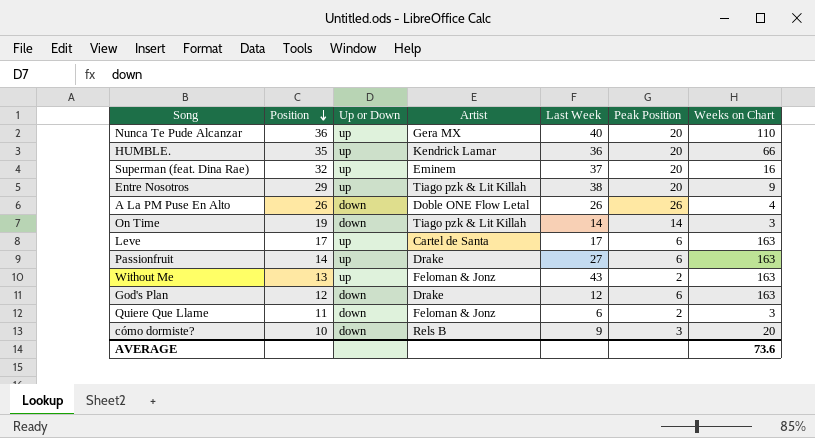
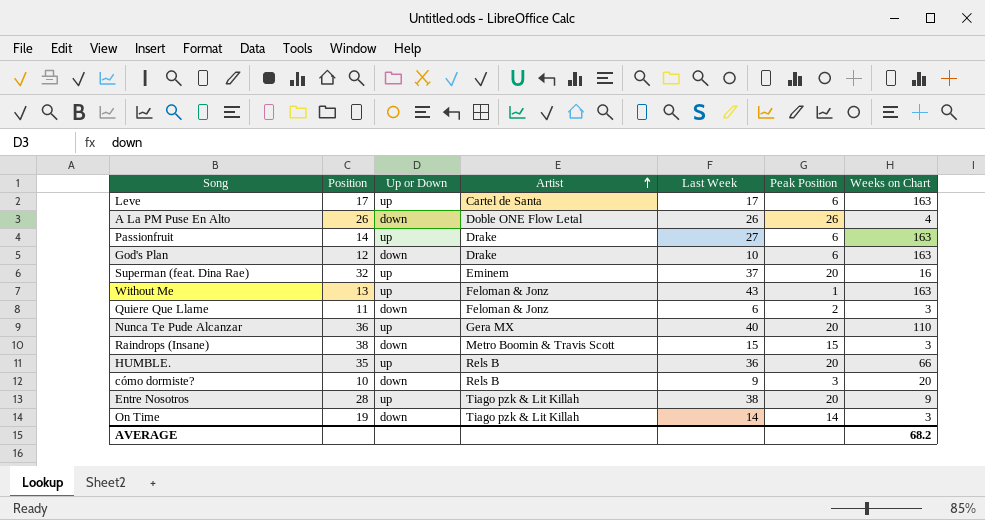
row order: Position descending -> Artist ascending
God's Plan | Last Week: 12 -> 10
Without Me | Peak Position: 2 -> 1
row Raindrops (Insane): none -> 38 | down | Metro Boomin & Travis Scott | 15 | 15 | 3
HUMBLE. | Artist: Kendrick Lamar -> Rels B
Entre Nosotros | Position: 29 -> 28
AVERAGE | Weeks on Chart: 73.6 -> 68.2

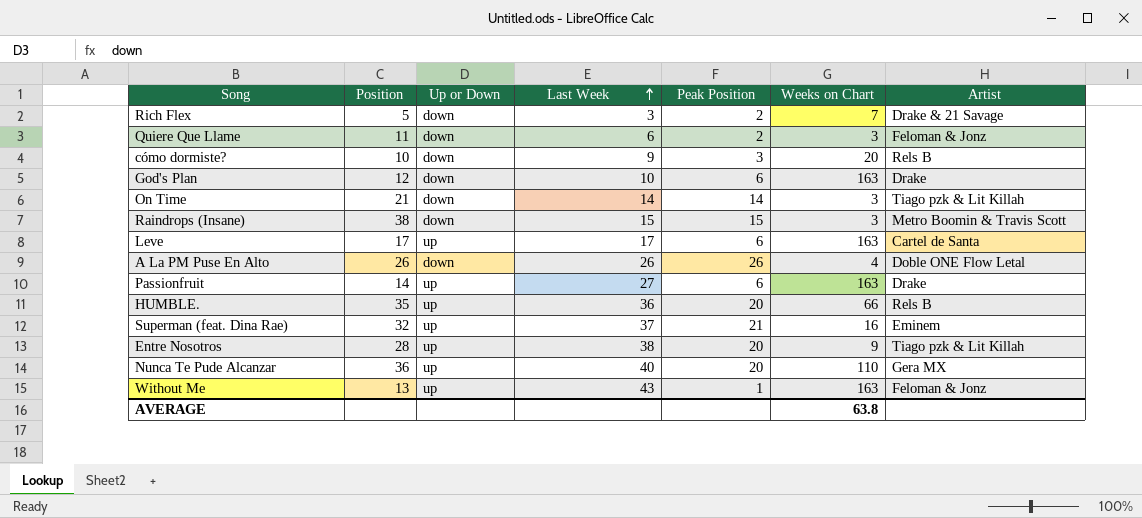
row order: Artist ascending -> Last Week ascending
column Artist | position: 4 -> 7
row Rich Flex: none -> 5 | down | 3 | 2 | 7 | Drake & 21 Savage
On Time | Position: 19 -> 21
Superman (feat. Dina Rae) | Peak Position: 20 -> 21
AVERAGE | Weeks on Chart: 68.2 -> 63.8

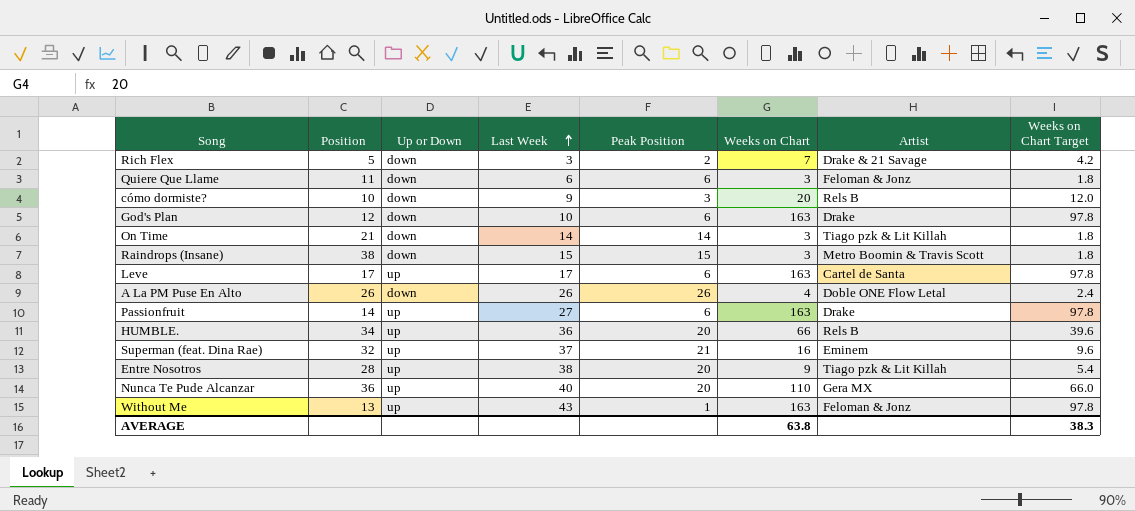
column Weeks on Chart Target | formula: none -> [Weeks on Chart] * 0.6
Quiere Que Llame | Peak Position: 2 -> 6
HUMBLE. | Position: 35 -> 34

